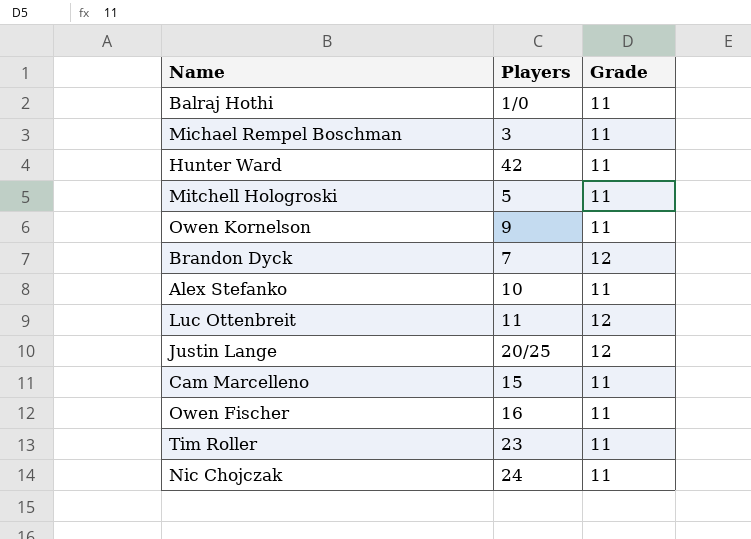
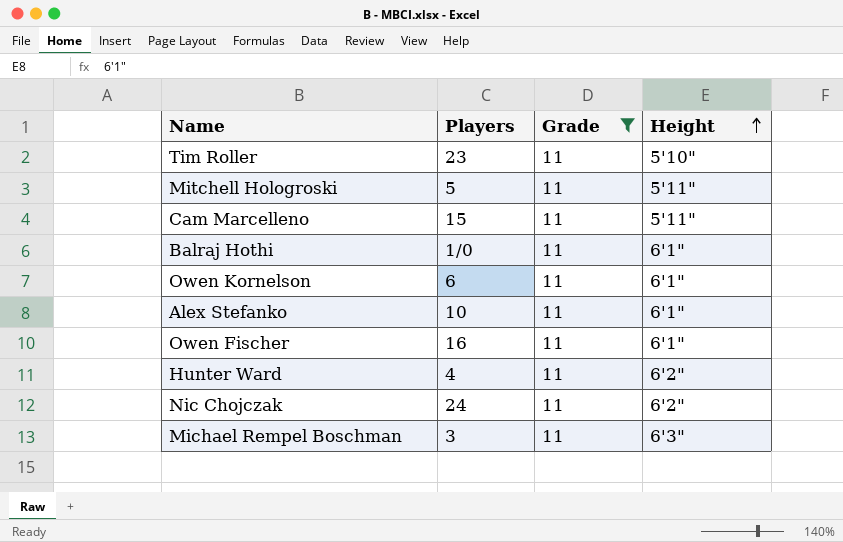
filter: none -> Grade = 11
row order: none -> Height ascending
column Height | position: none -> 4
Owen Kornelson | Players: 9 -> 6
Hunter Ward | Players: 42 -> 4

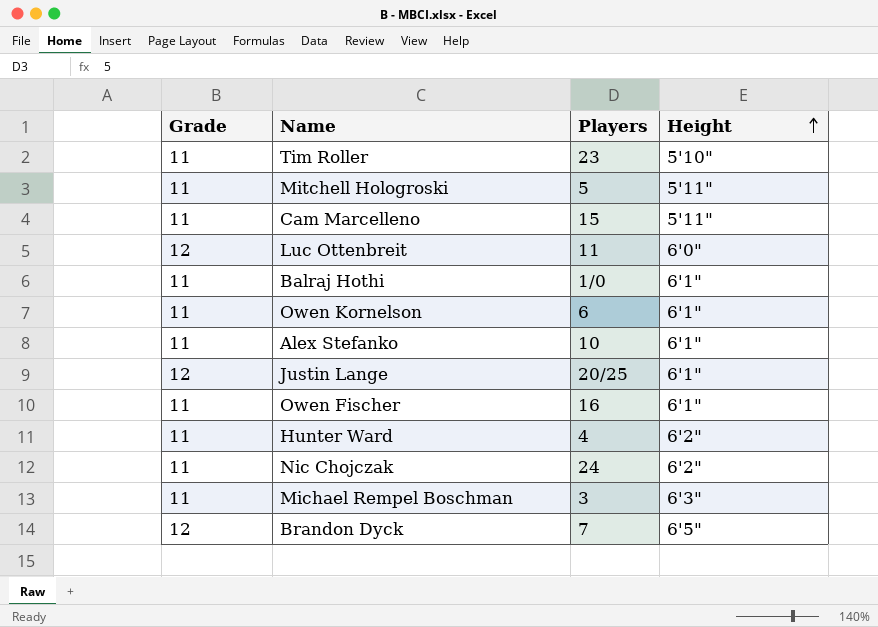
filter: Grade = 11 -> none
column Grade | position: 3 -> 1

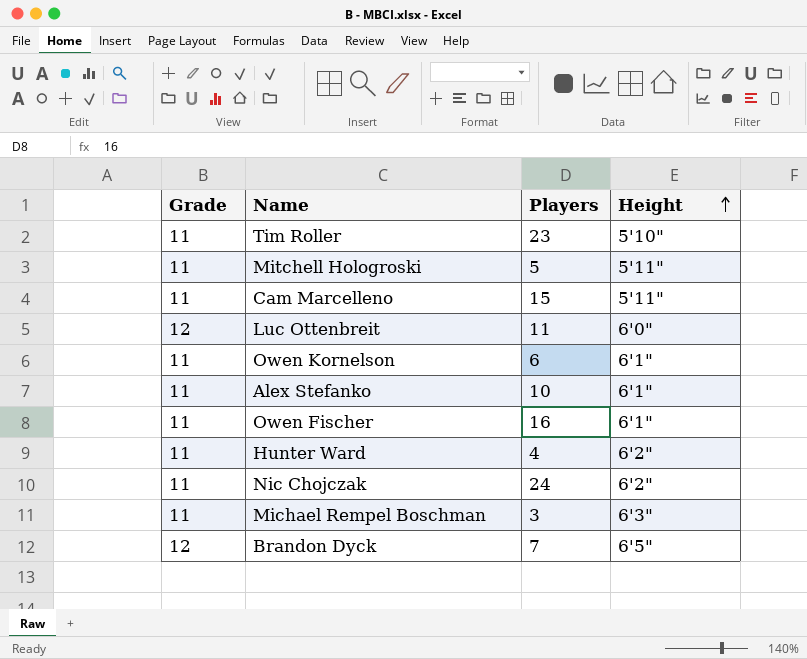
row Balraj Hothi: 11 | 1/0 | 6'1" -> none
row Justin Lange: 12 | 20/25 | 6'1" -> none

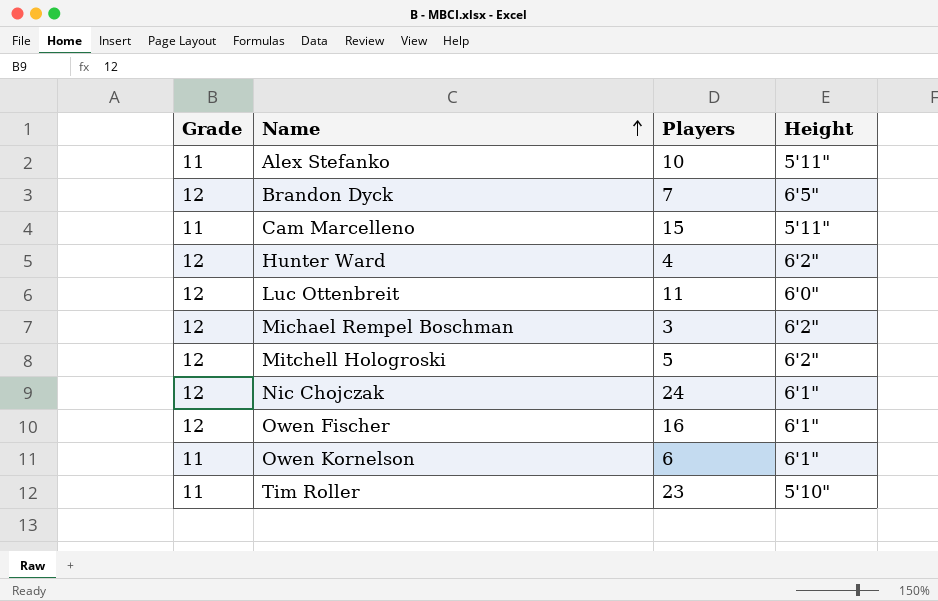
row order: Height ascending -> Name ascending
Alex Stefanko | Height: 6'1" -> 5'11"
Hunter Ward | Grade: 11 -> 12
Michael Rempel Boschman | Grade: 11 -> 12
Michael Rempel Boschman | Height: 6'3" -> 6'2"
Mitchell Hologroski | Grade: 11 -> 12
Mitchell Hologroski | Height: 5'11" -> 6'2"
Nic Chojczak | Grade: 11 -> 12
Nic Chojczak | Height: 6'2" -> 6'1"
Owen Fischer | Grade: 11 -> 12

